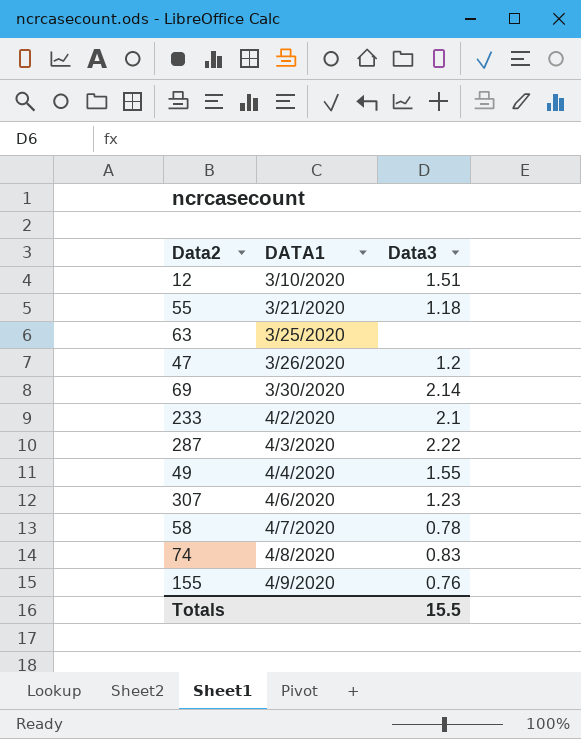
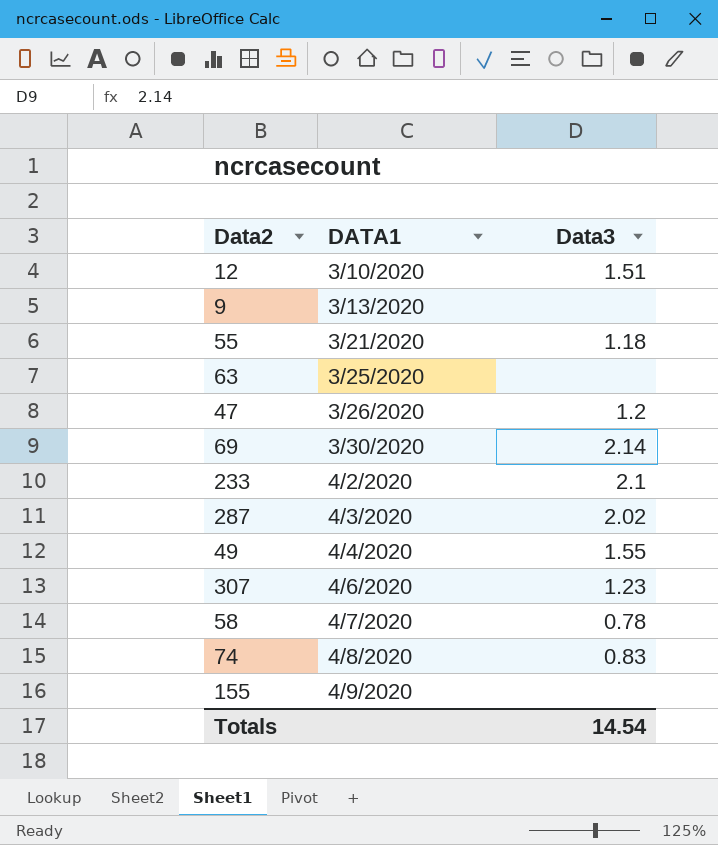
row 9: none -> 3/13/2020 | none
287 | Data3: 2.22 -> 2.02
155 | Data3: 0.76 -> none
Totals | Data3: 15.5 -> 14.54

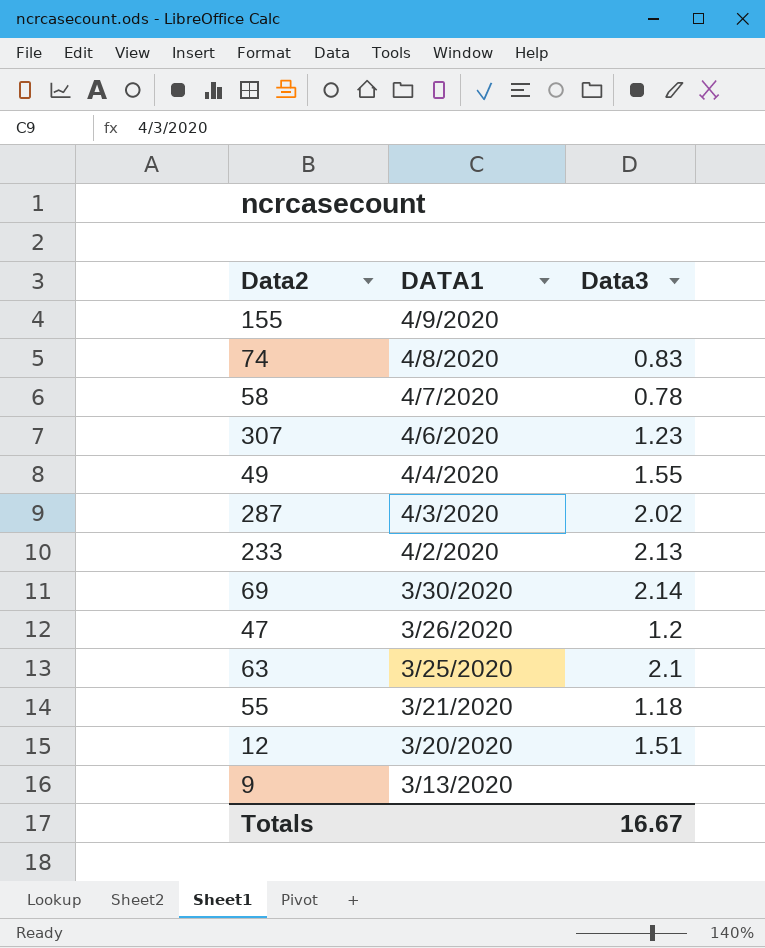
row order: DATA1 ascending -> DATA1 descending
233 | Data3: 2.1 -> 2.13
63 | Data3: none -> 2.1
12 | DATA1: 3/10/2020 -> 3/20/2020
Totals | Data3: 14.54 -> 16.67

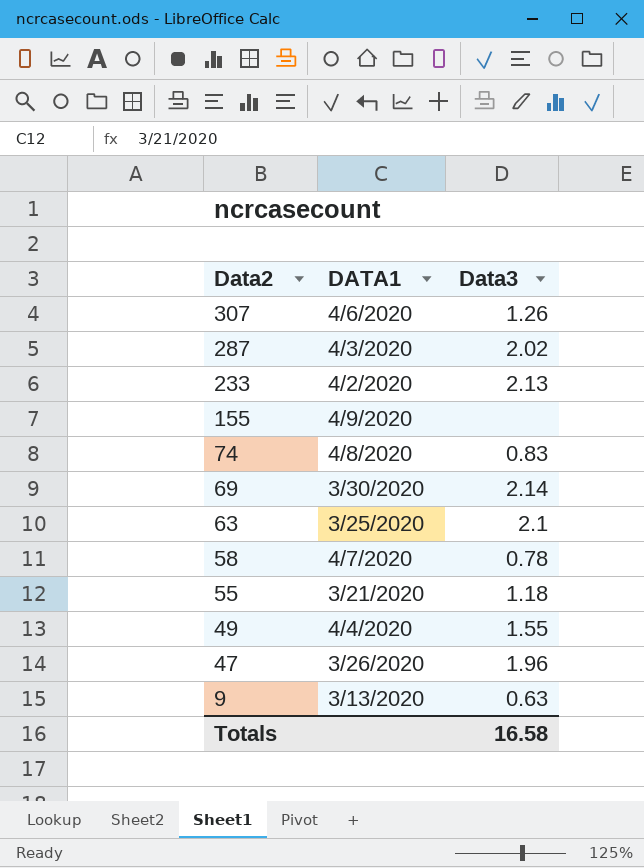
row order: DATA1 descending -> Data2 descending
row 12: 3/20/2020 | 1.51 -> none
307 | Data3: 1.23 -> 1.26
47 | Data3: 1.2 -> 1.96
9 | Data3: none -> 0.63
Totals | Data3: 16.67 -> 16.58

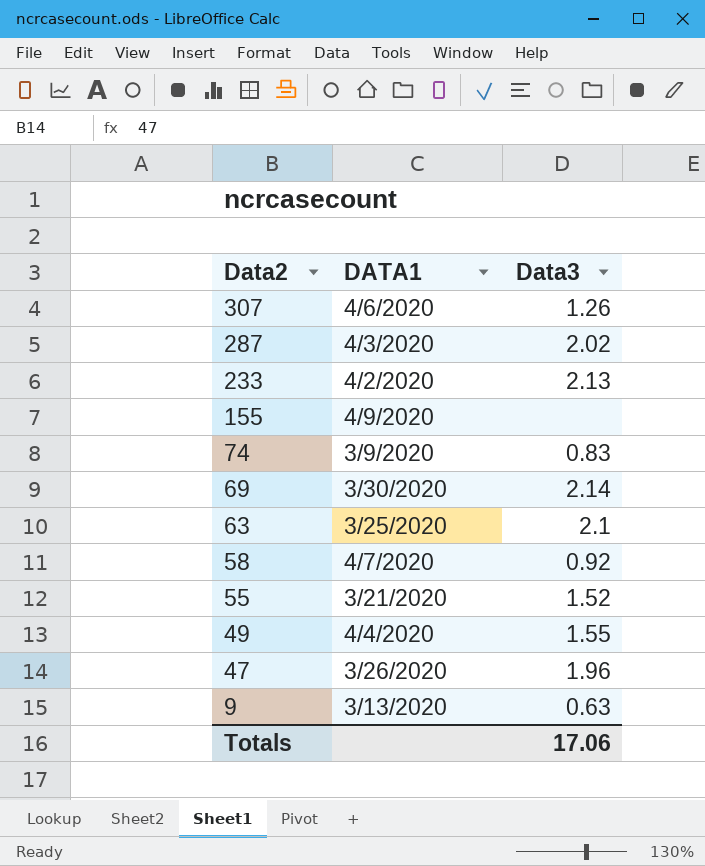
74 | DATA1: 4/8/2020 -> 3/9/2020
58 | Data3: 0.78 -> 0.92
55 | Data3: 1.18 -> 1.52
Totals | Data3: 16.58 -> 17.06

